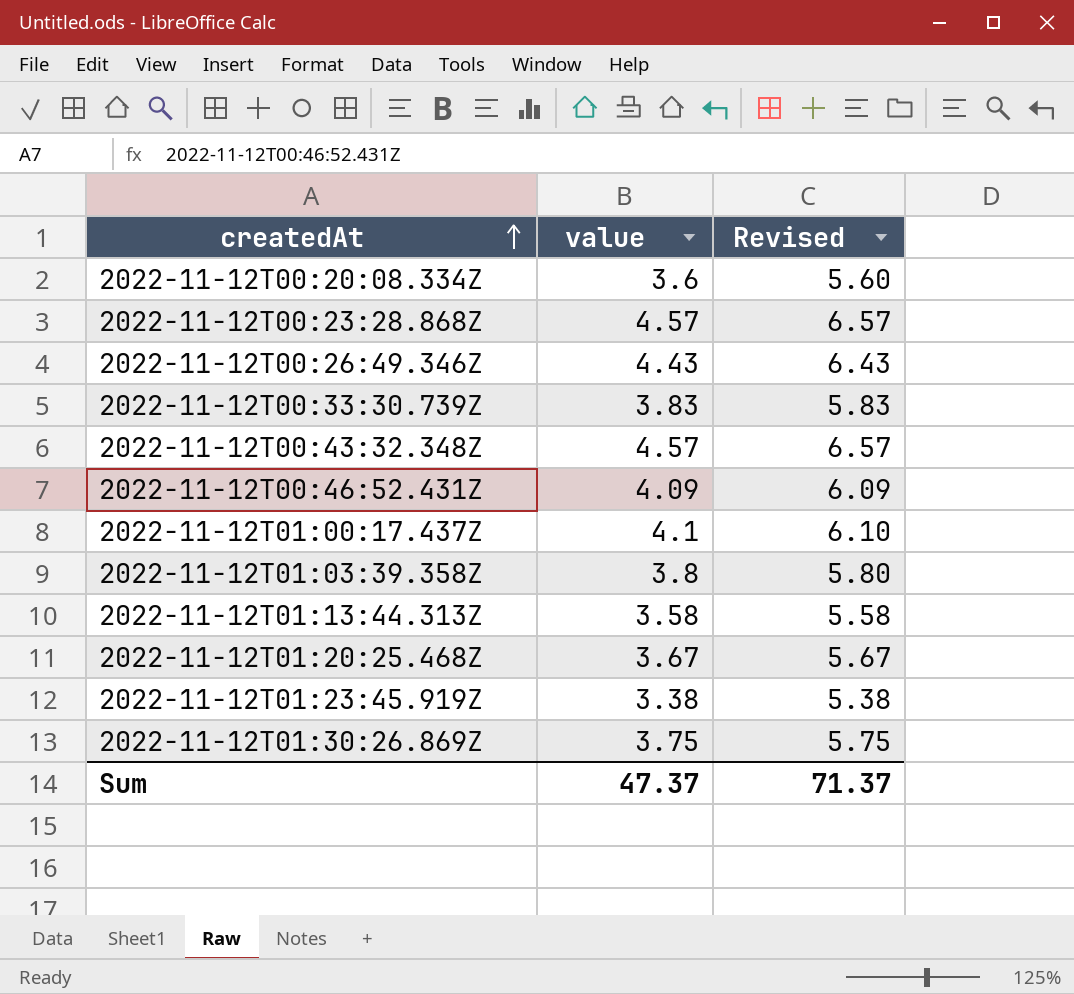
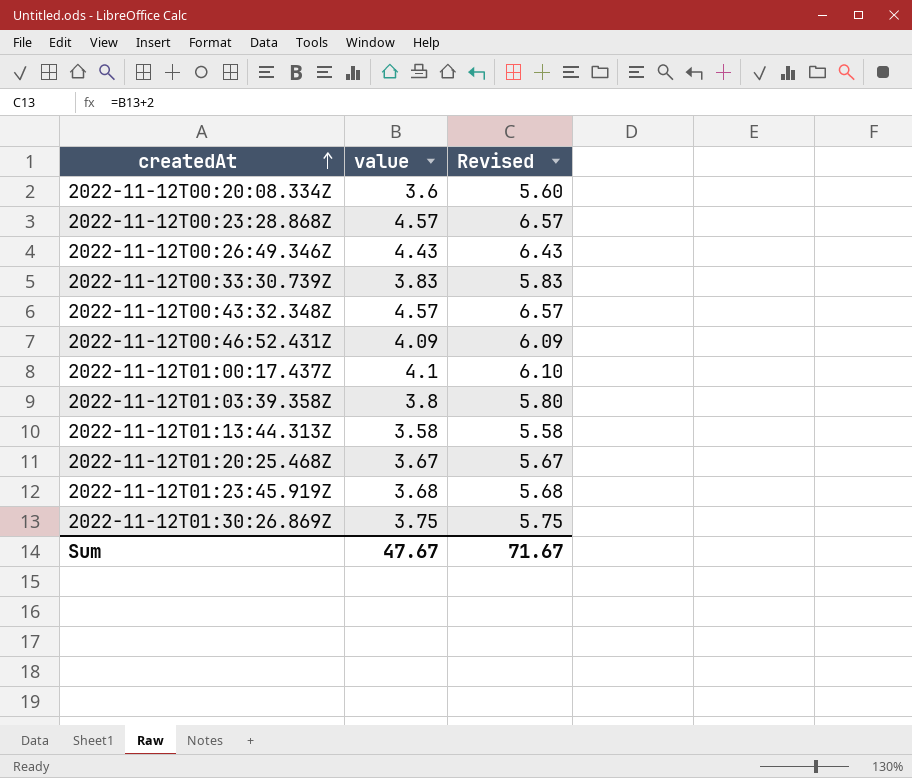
2022-11-12T01:23:45.919Z | value: 3.38 -> 3.68
2022-11-12T01:23:45.919Z | Revised: 5.38 -> 5.68
Sum | value: 47.37 -> 47.67
Sum | Revised: 71.37 -> 71.67

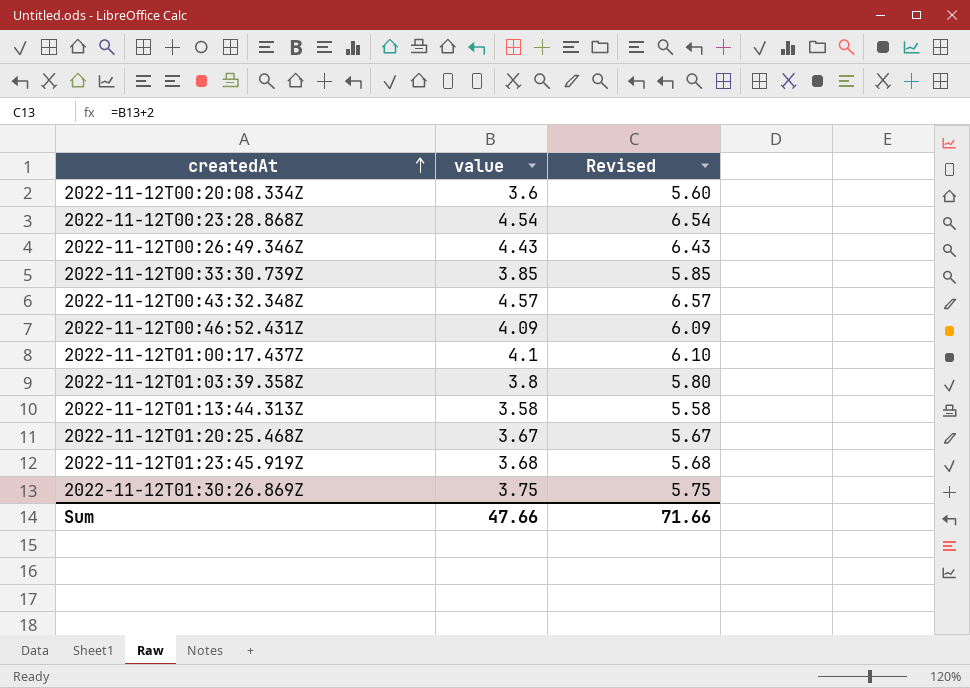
2022-11-12T00:23:28.868Z | value: 4.57 -> 4.54
2022-11-12T00:23:28.868Z | Revised: 6.57 -> 6.54
2022-11-12T00:33:30.739Z | value: 3.83 -> 3.85
2022-11-12T00:33:30.739Z | Revised: 5.83 -> 5.85
Sum | value: 47.67 -> 47.66
Sum | Revised: 71.67 -> 71.66

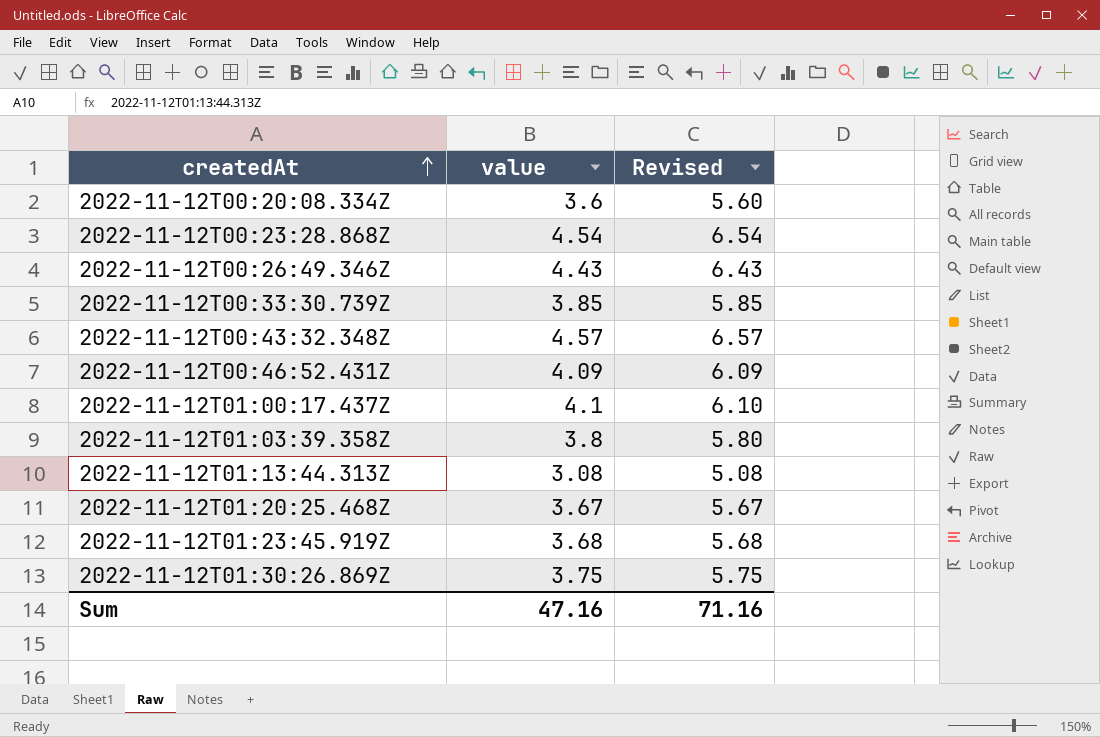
2022-11-12T01:13:44.313Z | value: 3.58 -> 3.08
2022-11-12T01:13:44.313Z | Revised: 5.58 -> 5.08
Sum | value: 47.66 -> 47.16
Sum | Revised: 71.66 -> 71.16

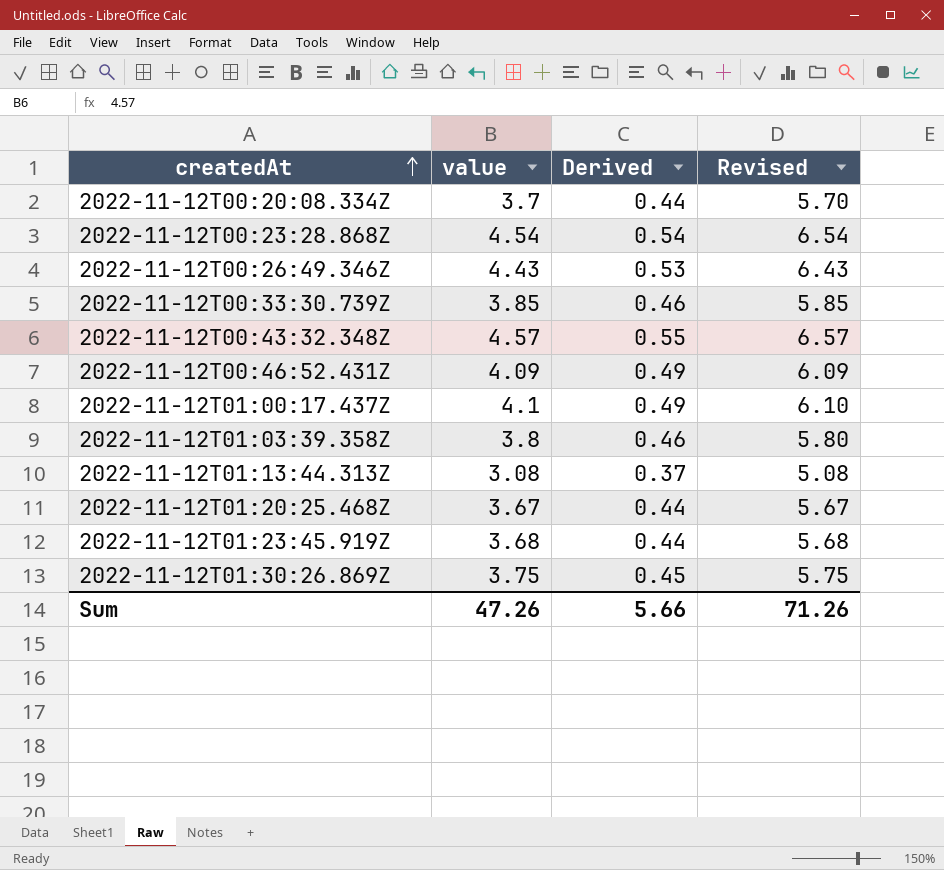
column Derived | formula: none -> [value] * 0.12
2022-11-12T00:20:08.334Z | value: 3.6 -> 3.7
2022-11-12T00:20:08.334Z | Revised: 5.60 -> 5.70
Sum | value: 47.16 -> 47.26
Sum | Revised: 71.16 -> 71.26

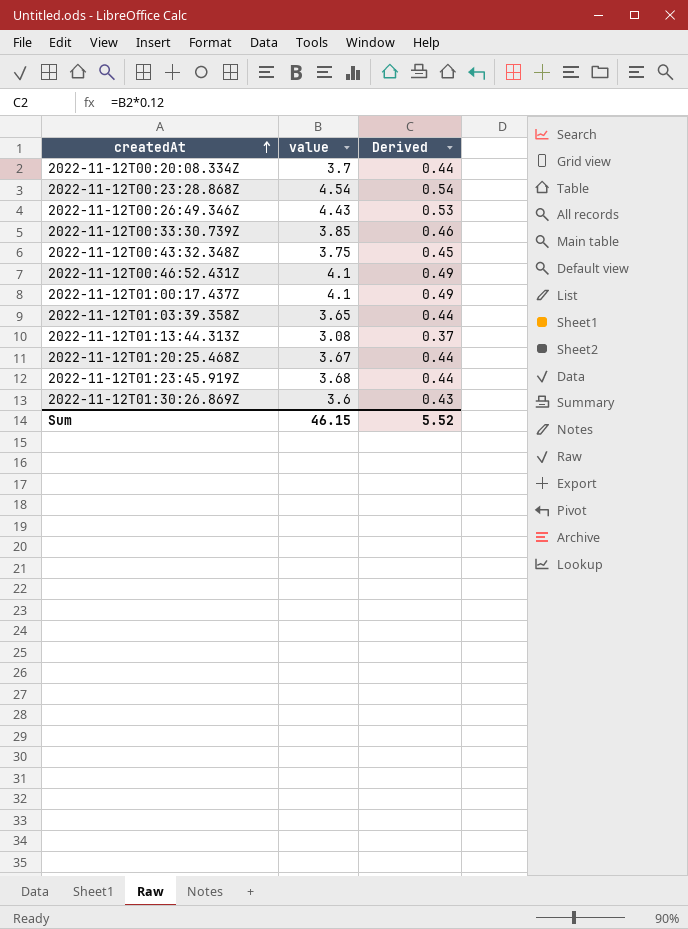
column Revised | formula: [value] + 2 -> none
2022-11-12T00:43:32.348Z | value: 4.57 -> 3.75
2022-11-12T00:43:32.348Z | Derived: 0.55 -> 0.45
2022-11-12T00:46:52.431Z | value: 4.09 -> 4.1
2022-11-12T01:03:39.358Z | value: 3.8 -> 3.65
2022-11-12T01:03:39.358Z | Derived: 0.46 -> 0.44
2022-11-12T01:30:26.869Z | value: 3.75 -> 3.6
2022-11-12T01:30:26.869Z | Derived: 0.45 -> 0.43
Sum | value: 47.26 -> 46.15
Sum | Derived: 5.66 -> 5.52

